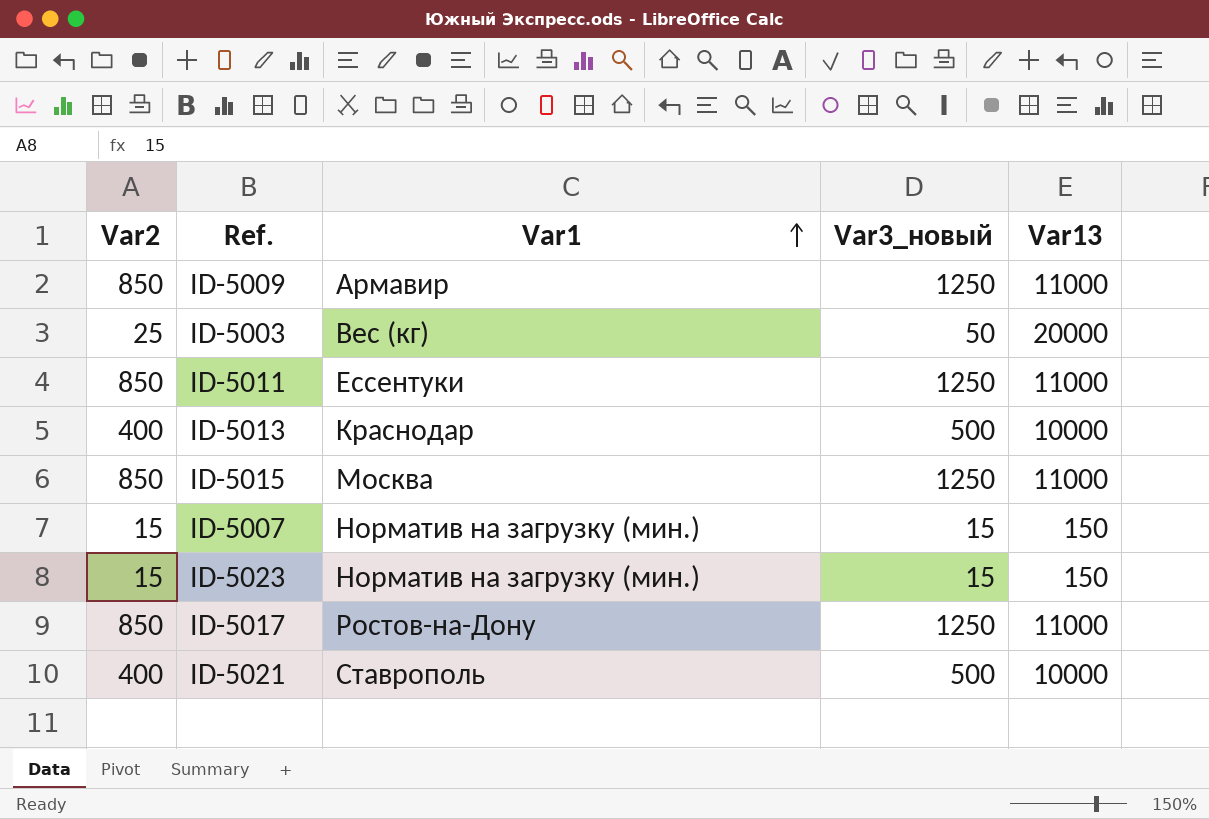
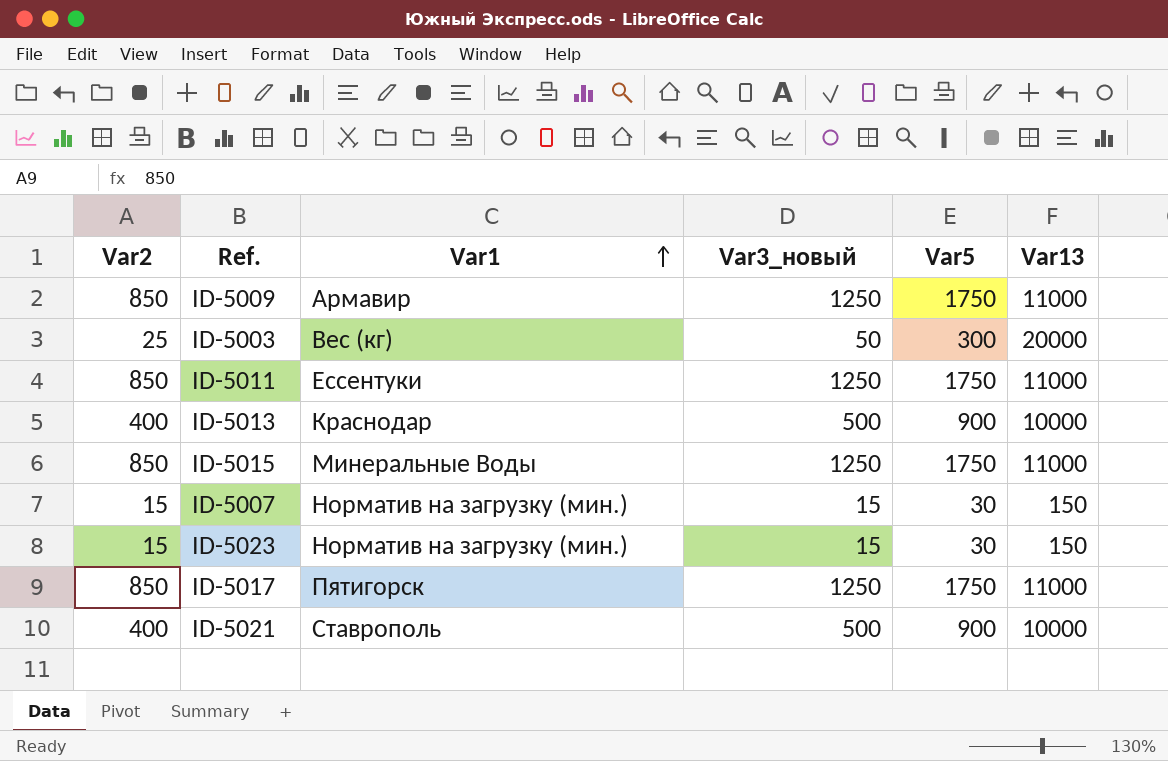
column Var5 | position: none -> 5
ID-5015 | Var1: Москва -> Минеральные Воды
ID-5017 | Var1: Ростов-на-Дону -> Пятигорск

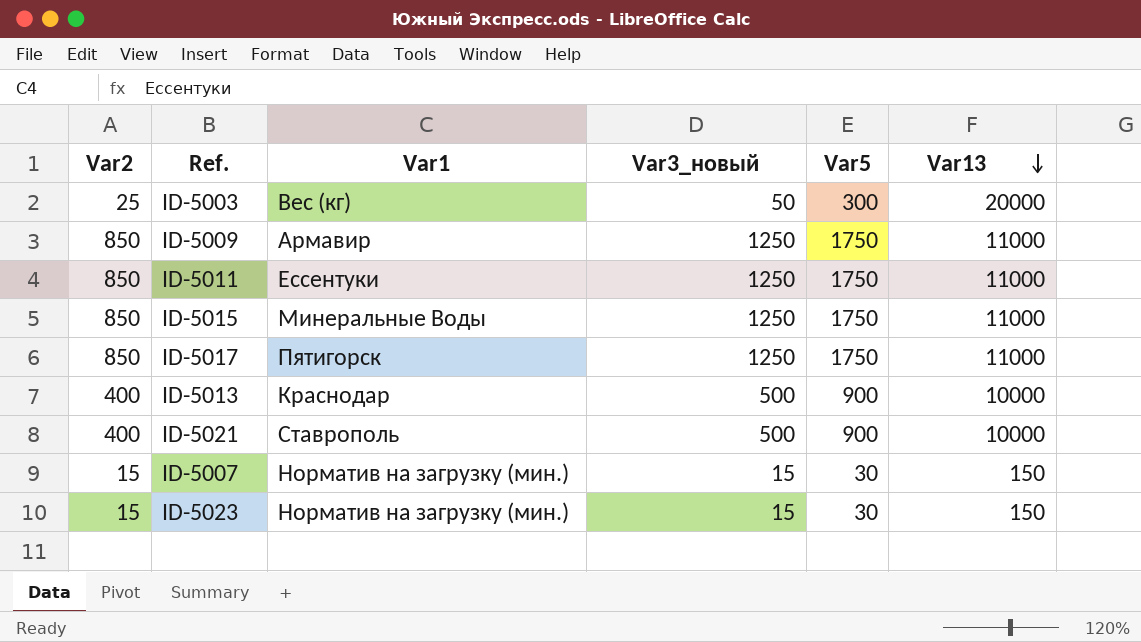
row order: Var1 ascending -> Var13 descending

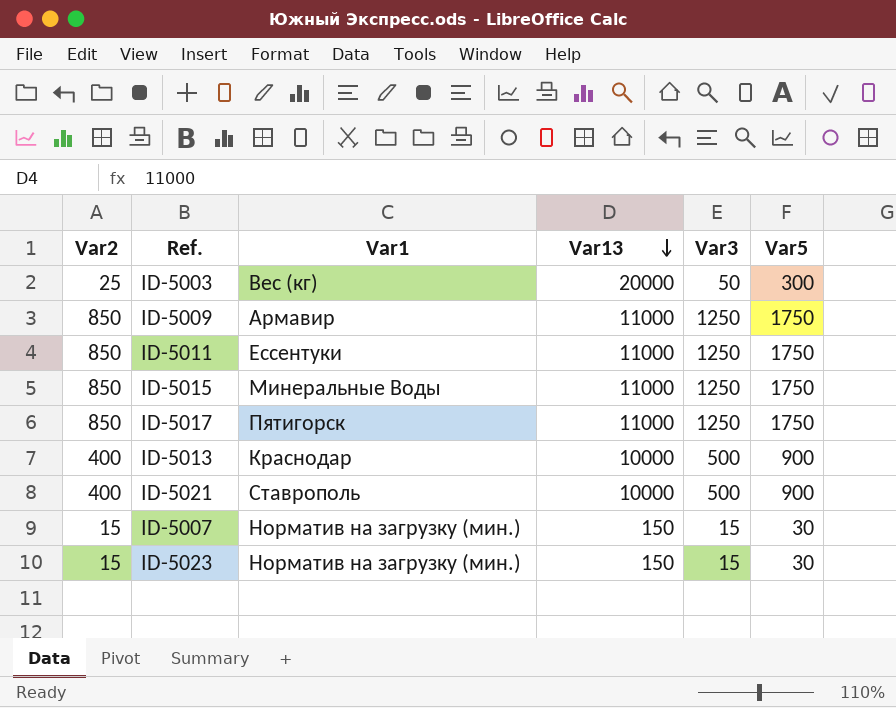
column Var13 | position: 6 -> 4
column name: Var3_новый -> Var3

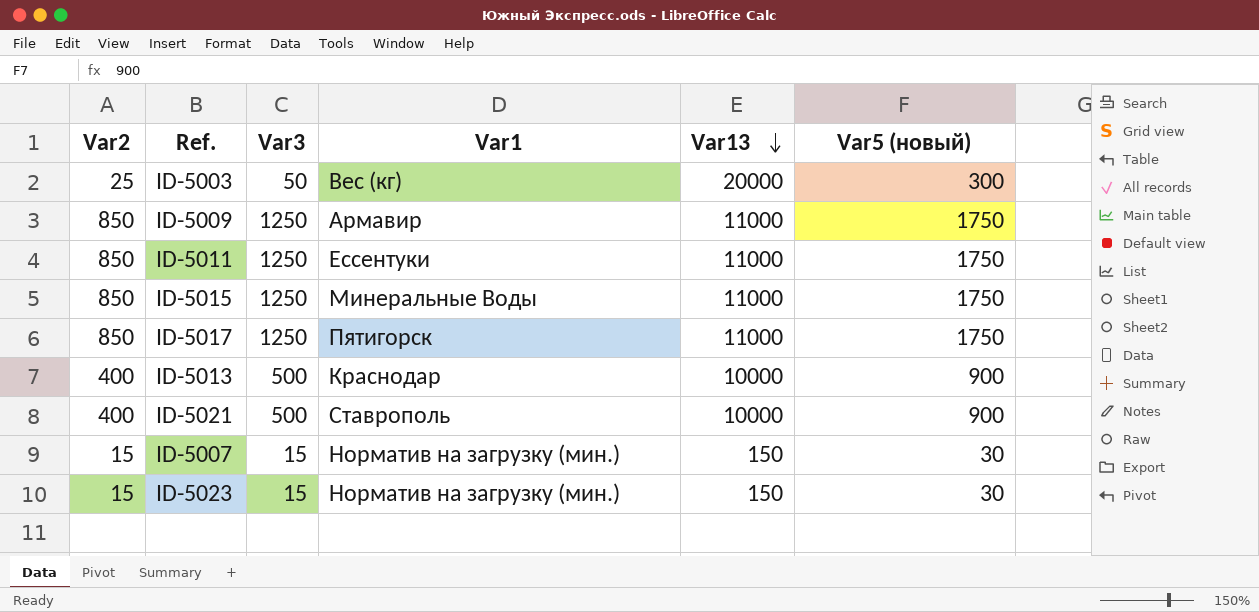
column Var3 | position: 5 -> 3
column name: Var5 -> Var5 (новый)

